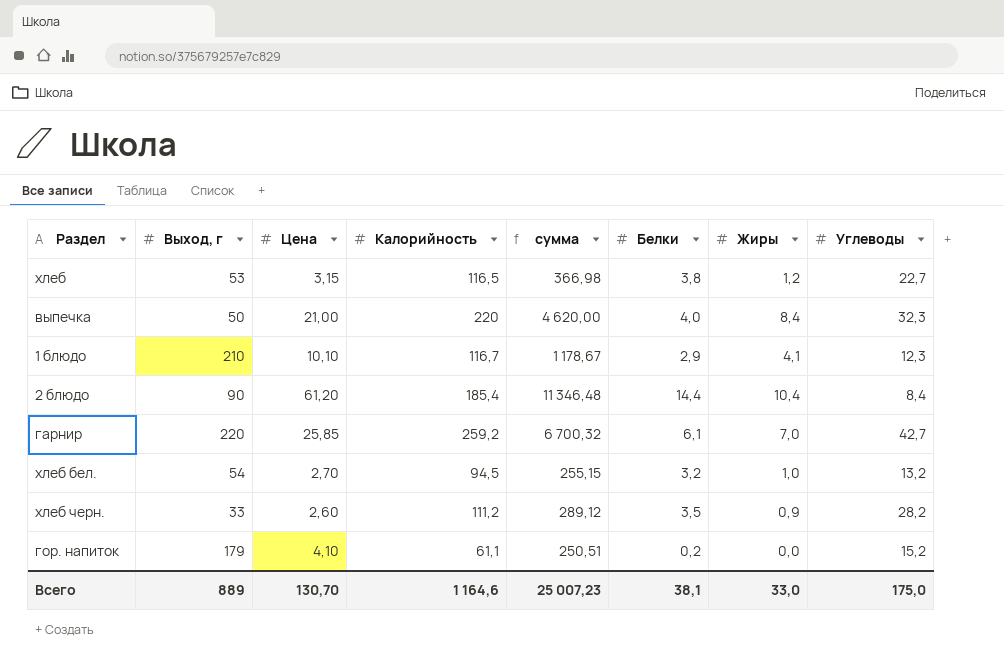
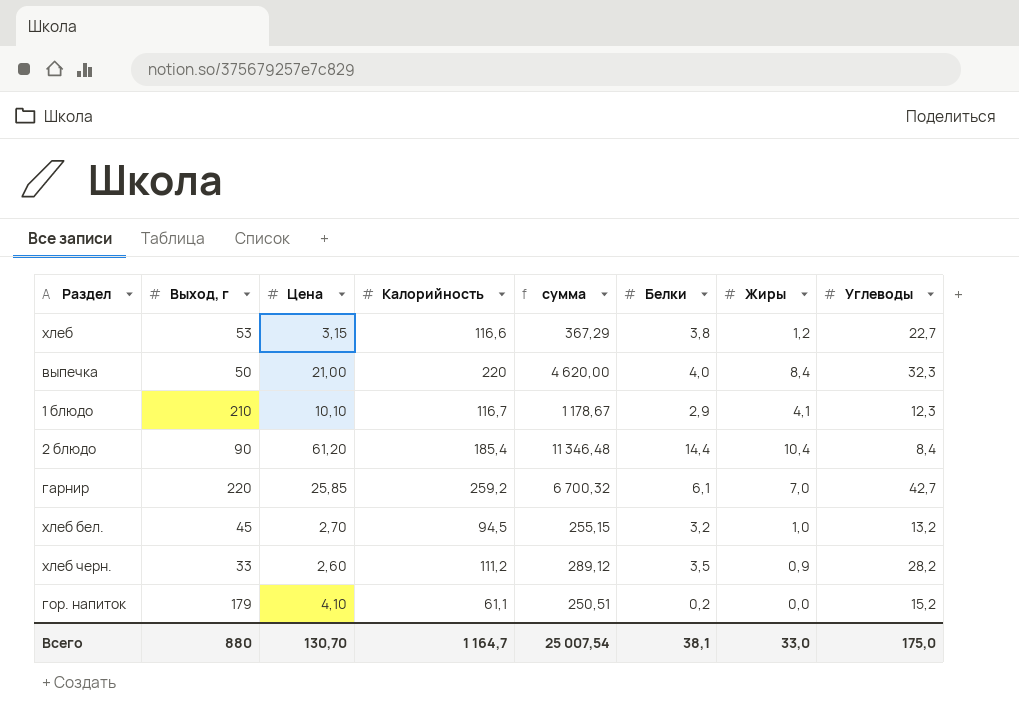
хлеб | Калорийность: 116,5 -> 116,6
хлеб | сумма: 366,98 -> 367,29
хлеб бел. | Выход, г: 54 -> 45
Всего | Выход, г: 889 -> 880
Всего | Калорийность: 1 164,6 -> 1 164,7
Всего | сумма: 25 007,23 -> 25 007,54

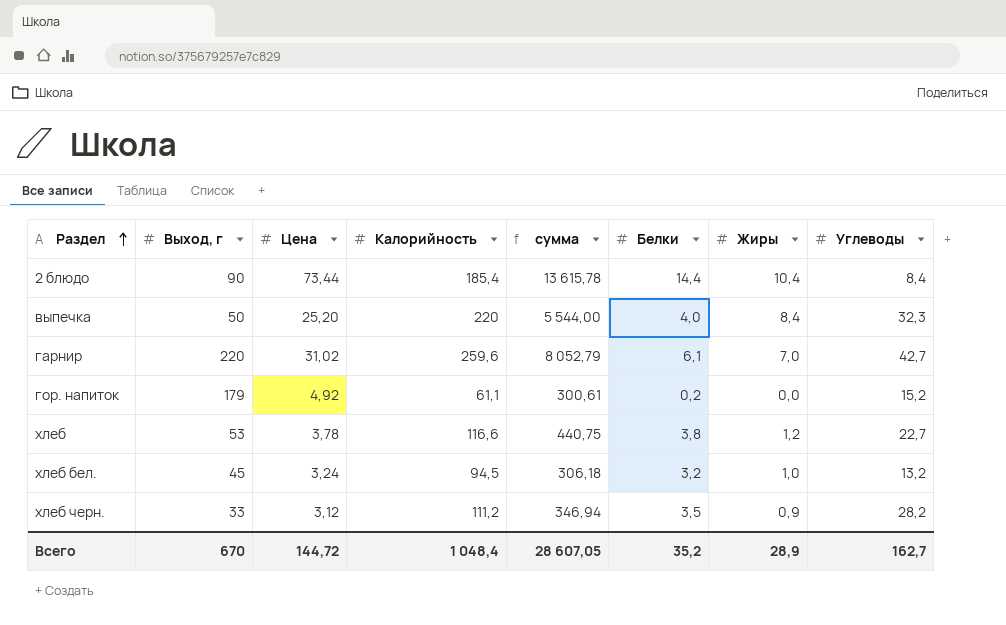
row order: none -> Раздел ascending
row 1 блюдо: 210 | 10,10 | 116,7 | 1 178,67 | 2,9 | 4,1 | 12,3 -> none
2 блюдо | Цена: 61,20 -> 73,44
2 блюдо | сумма: 11 346,48 -> 13 615,78
выпечка | Цена: 21,00 -> 25,20
выпечка | сумма: 4 620,00 -> 5 544,00
гарнир | Цена: 25,85 -> 31,02
гарнир | Калорийность: 259,2 -> 259,6
гарнир | сумма: 6 700,32 -> 8 052,79
гор. напиток | Цена: 4,10 -> 4,92
гор. напиток | сумма: 250,51 -> 300,61
хлеб | Цена: 3,15 -> 3,78
хлеб | сумма: 367,29 -> 440,75
хлеб бел. | Цена: 2,70 -> 3,24
хлеб бел. | сумма: 255,15 -> 306,18
хлеб черн. | Цена: 2,60 -> 3,12
хлеб черн. | сумма: 289,12 -> 346,94
Всего | Выход, г: 880 -> 670
Всего | Цена: 130,70 -> 144,72
Всего | Калорийность: 1 164,7 -> 1 048,4
Всего | сумма: 25 007,54 -> 28 607,05
Всего | Белки: 38,1 -> 35,2
Всего | Жиры: 33,0 -> 28,9
Всего | Углеводы: 175,0 -> 162,7

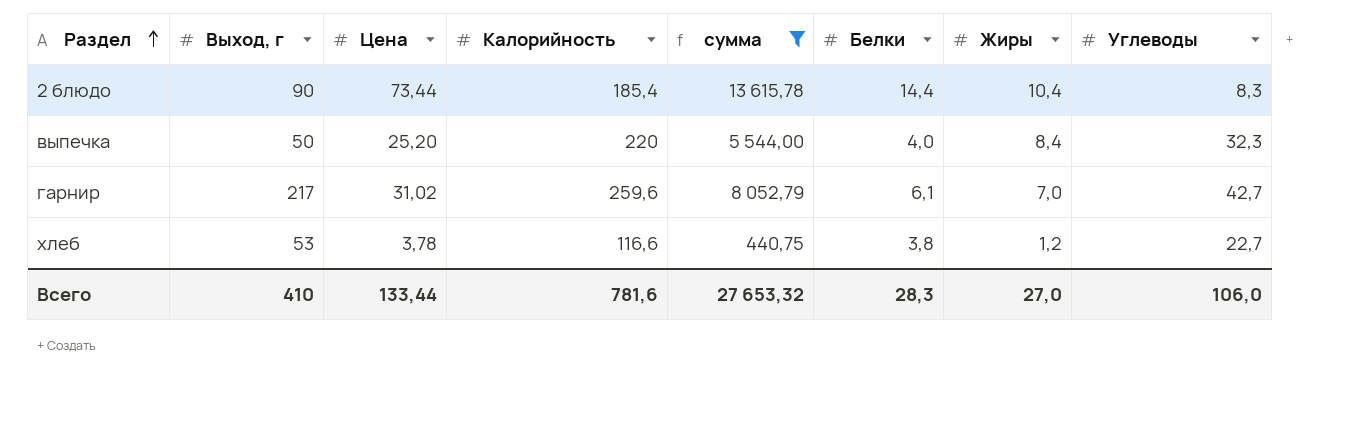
filter: none -> сумма >= 440,75
2 блюдо | Углеводы: 8,4 -> 8,3
гарнир | Выход, г: 220 -> 217
Всего | Выход, г: 670 -> 410
Всего | Цена: 144,72 -> 133,44
Всего | Калорийность: 1 048,4 -> 781,6
Всего | сумма: 28 607,05 -> 27 653,32
Всего | Белки: 35,2 -> 28,3
Всего | Жиры: 28,9 -> 27,0
Всего | Углеводы: 162,7 -> 106,0

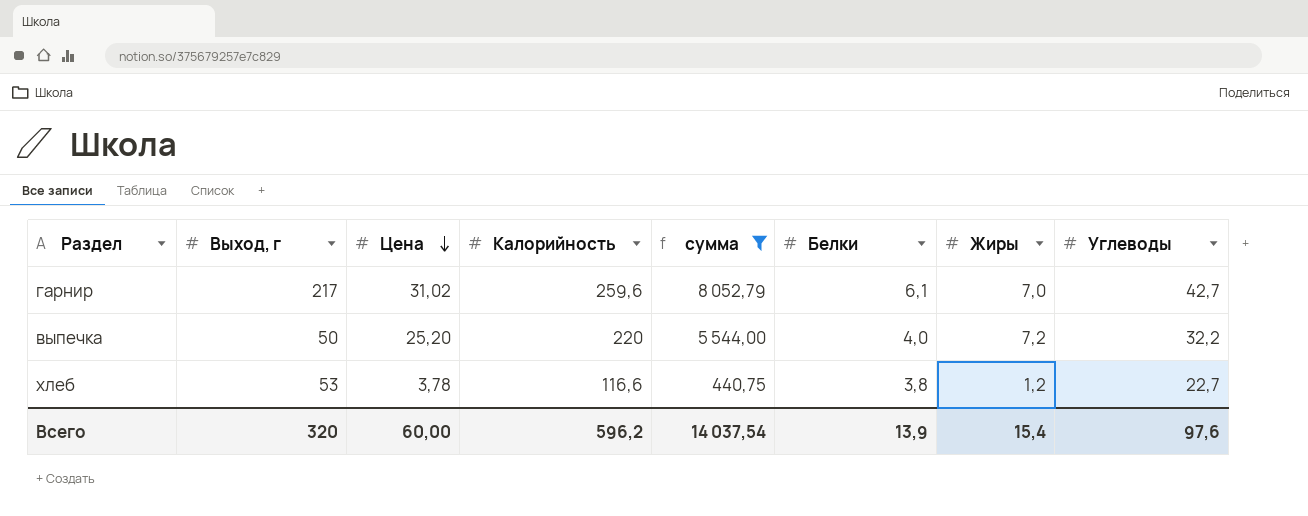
row order: Раздел ascending -> Цена descending
row 2 блюдо: 90 | 73,44 | 185,4 | 13 615,78 | 14,4 | 10,4 | 8,3 -> none
выпечка | Жиры: 8,4 -> 7,2
выпечка | Углеводы: 32,3 -> 32,2
Всего | Выход, г: 410 -> 320
Всего | Цена: 133,44 -> 60,00
Всего | Калорийность: 781,6 -> 596,2
Всего | сумма: 27 653,32 -> 14 037,54
Всего | Белки: 28,3 -> 13,9
Всего | Жиры: 27,0 -> 15,4
Всего | Углеводы: 106,0 -> 97,6

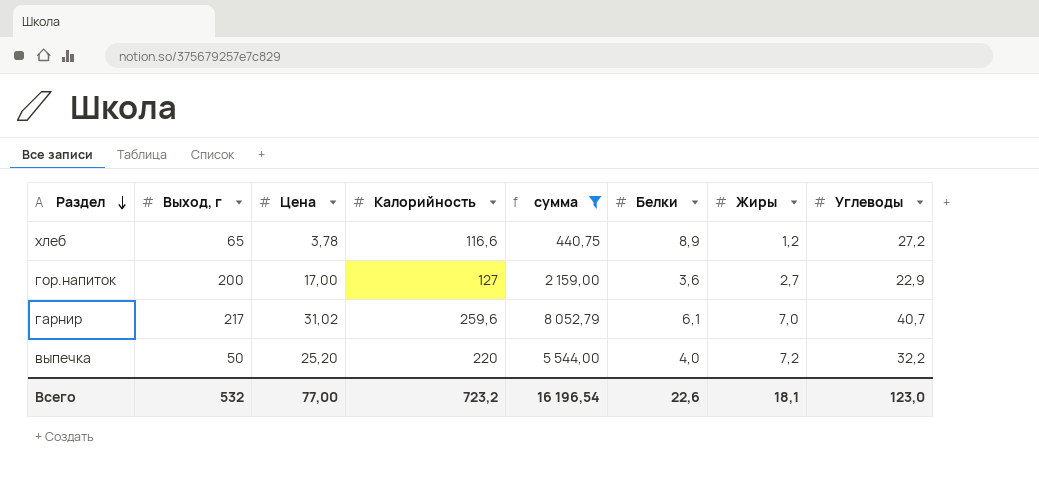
row order: Цена descending -> Раздел descending
хлеб | Выход, г: 53 -> 65
хлеб | Белки: 3,8 -> 8,9
хлеб | Углеводы: 22,7 -> 27,2
row гор.напиток: none -> 200 | 17,00 | 127 | 2 159,00 | 3,6 | 2,7 | 22,9
гарнир | Углеводы: 42,7 -> 40,7
Всего | Выход, г: 320 -> 532
Всего | Цена: 60,00 -> 77,00
Всего | Калорийность: 596,2 -> 723,2
Всего | сумма: 14 037,54 -> 16 196,54
Всего | Белки: 13,9 -> 22,6
Всего | Жиры: 15,4 -> 18,1
Всего | Углеводы: 97,6 -> 123,0

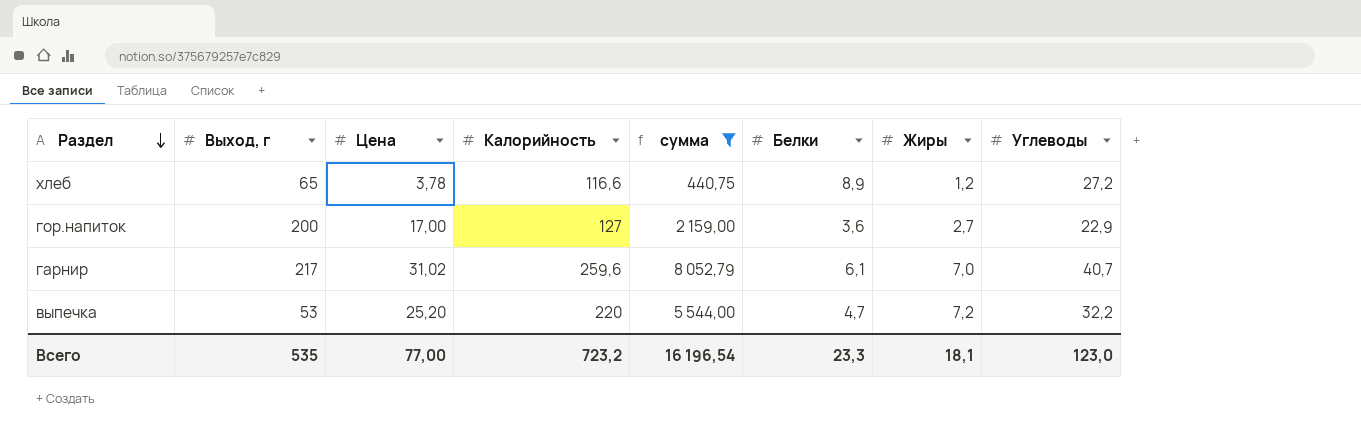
выпечка | Выход, г: 50 -> 53
выпечка | Белки: 4,0 -> 4,7
Всего | Выход, г: 532 -> 535
Всего | Белки: 22,6 -> 23,3

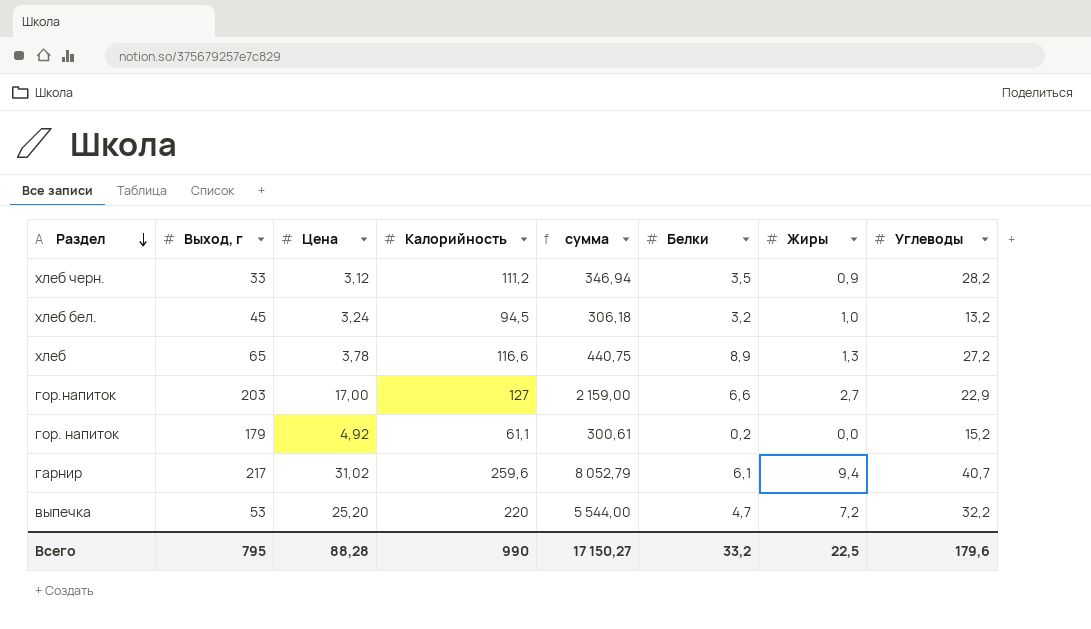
filter: сумма >= 440,75 -> none
хлеб | Жиры: 1,2 -> 1,3
гор.напиток | Выход, г: 200 -> 203
гор.напиток | Белки: 3,6 -> 6,6
гарнир | Жиры: 7,0 -> 9,4
Всего | Выход, г: 535 -> 795
Всего | Цена: 77,00 -> 88,28
Всего | Калорийность: 723,2 -> 990
Всего | сумма: 16 196,54 -> 17 150,27
Всего | Белки: 23,3 -> 33,2
Всего | Жиры: 18,1 -> 22,5
Всего | Углеводы: 123,0 -> 179,6

